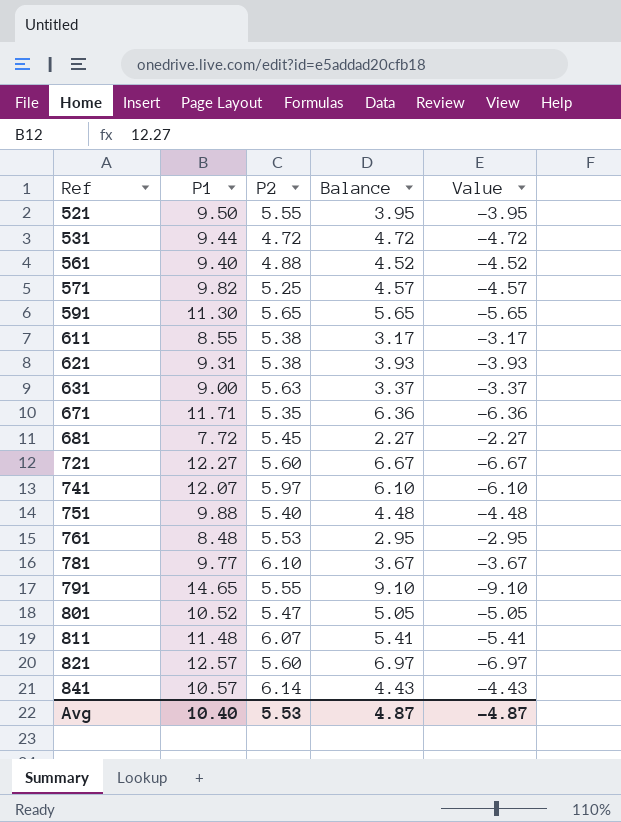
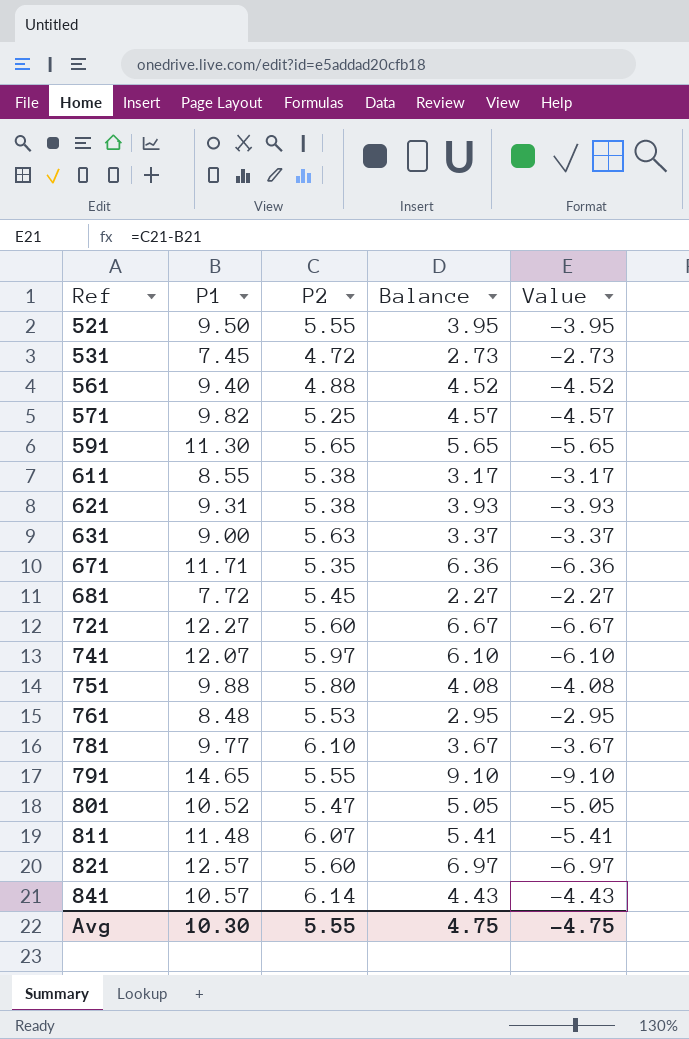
531 | P1: 9.44 -> 7.45
531 | Balance: 4.72 -> 2.73
531 | Value: -4.72 -> -2.73
751 | P2: 5.40 -> 5.80
751 | Balance: 4.48 -> 4.08
751 | Value: -4.48 -> -4.08
Avg | P1: 10.40 -> 10.30
Avg | P2: 5.53 -> 5.55
Avg | Balance: 4.87 -> 4.75
Avg | Value: -4.87 -> -4.75

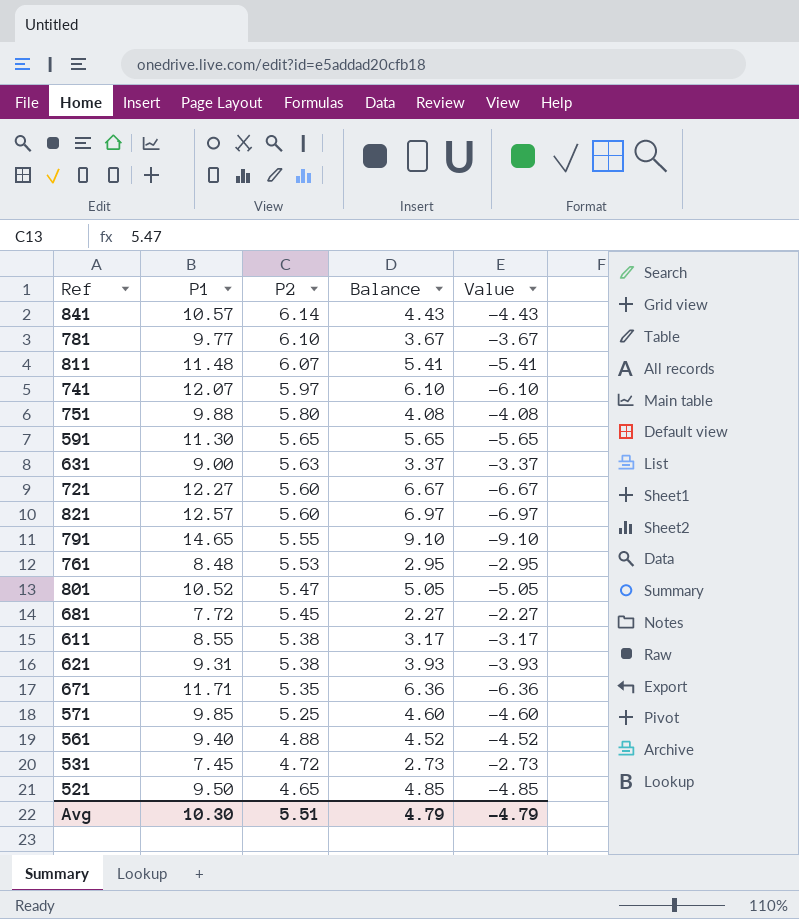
row order: Ref ascending -> P2 descending
571 | P1: 9.82 -> 9.85
571 | Balance: 4.57 -> 4.60
571 | Value: -4.57 -> -4.60
521 | P2: 5.55 -> 4.65
521 | Balance: 3.95 -> 4.85
521 | Value: -3.95 -> -4.85
Avg | P2: 5.55 -> 5.51
Avg | Balance: 4.75 -> 4.79
Avg | Value: -4.75 -> -4.79

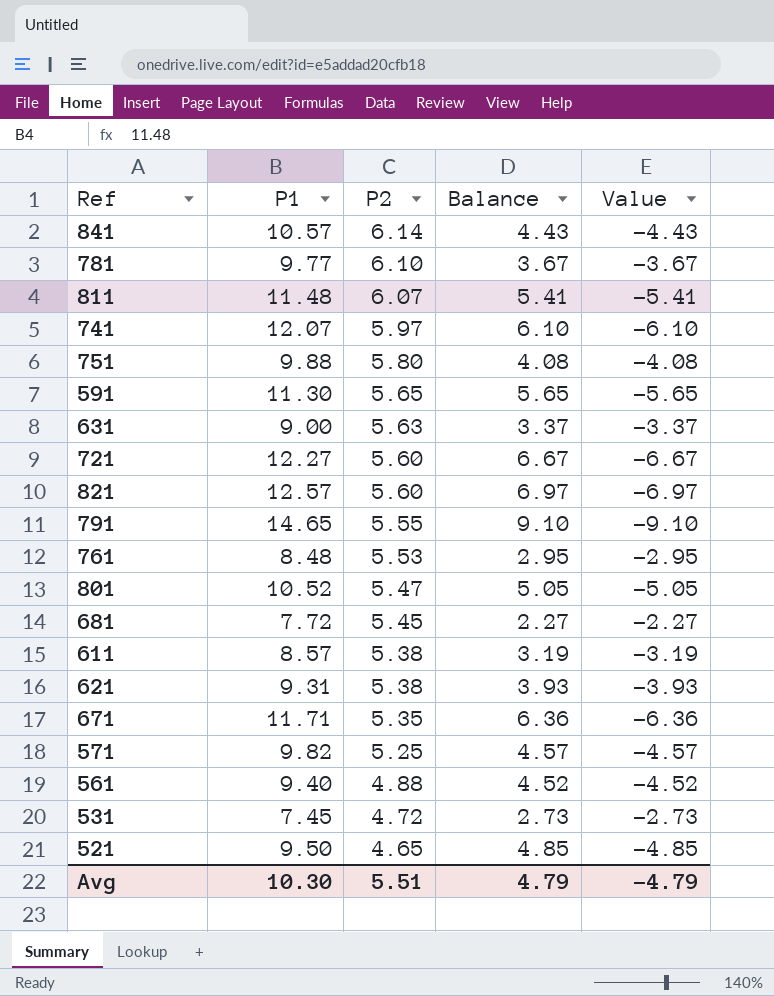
611 | P1: 8.55 -> 8.57
611 | Balance: 3.17 -> 3.19
611 | Value: -3.17 -> -3.19
571 | P1: 9.85 -> 9.82
571 | Balance: 4.60 -> 4.57
571 | Value: -4.60 -> -4.57

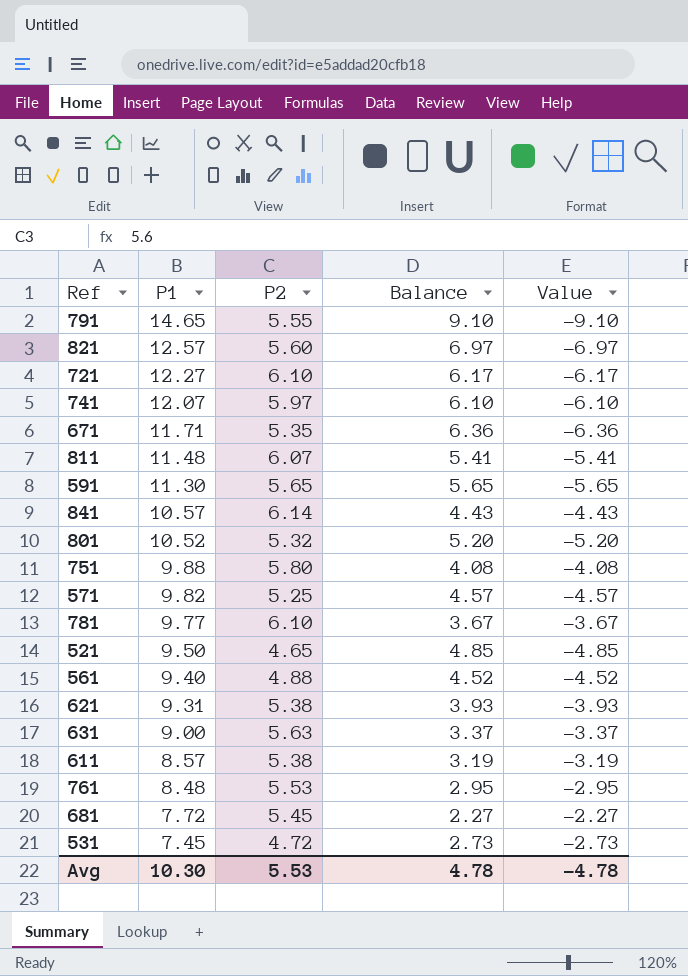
row order: P2 descending -> P1 descending
721 | P2: 5.60 -> 6.10
721 | Balance: 6.67 -> 6.17
721 | Value: -6.67 -> -6.17
801 | P2: 5.47 -> 5.32
801 | Balance: 5.05 -> 5.20
801 | Value: -5.05 -> -5.20
Avg | P2: 5.51 -> 5.53
Avg | Balance: 4.79 -> 4.78
Avg | Value: -4.79 -> -4.78

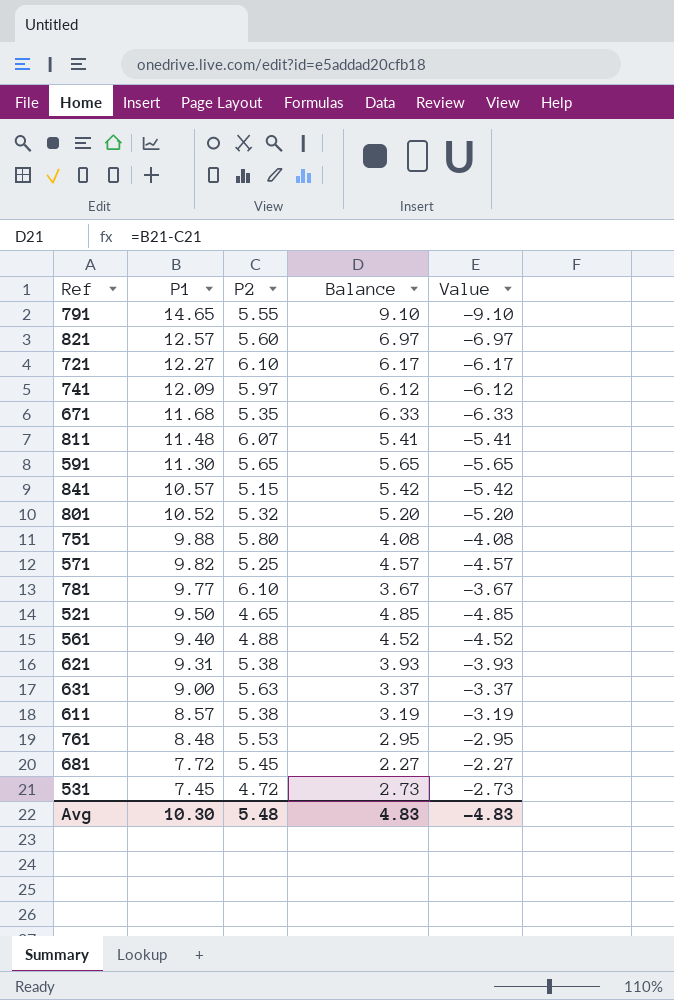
741 | P1: 12.07 -> 12.09
741 | Balance: 6.10 -> 6.12
741 | Value: -6.10 -> -6.12
671 | P1: 11.71 -> 11.68
671 | Balance: 6.36 -> 6.33
671 | Value: -6.36 -> -6.33
841 | P2: 6.14 -> 5.15
841 | Balance: 4.43 -> 5.42
841 | Value: -4.43 -> -5.42
Avg | P2: 5.53 -> 5.48
Avg | Balance: 4.78 -> 4.83
Avg | Value: -4.78 -> -4.83

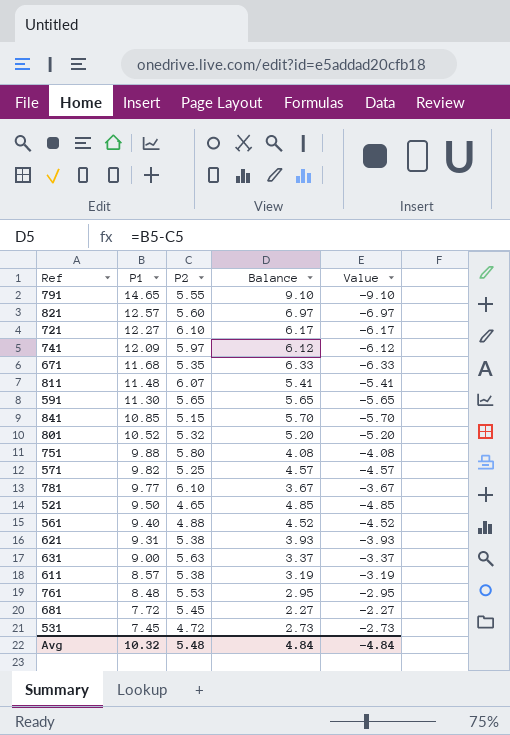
841 | P1: 10.57 -> 10.85
841 | Balance: 5.42 -> 5.70
841 | Value: -5.42 -> -5.70
Avg | P1: 10.30 -> 10.32
Avg | Balance: 4.83 -> 4.84
Avg | Value: -4.83 -> -4.84

